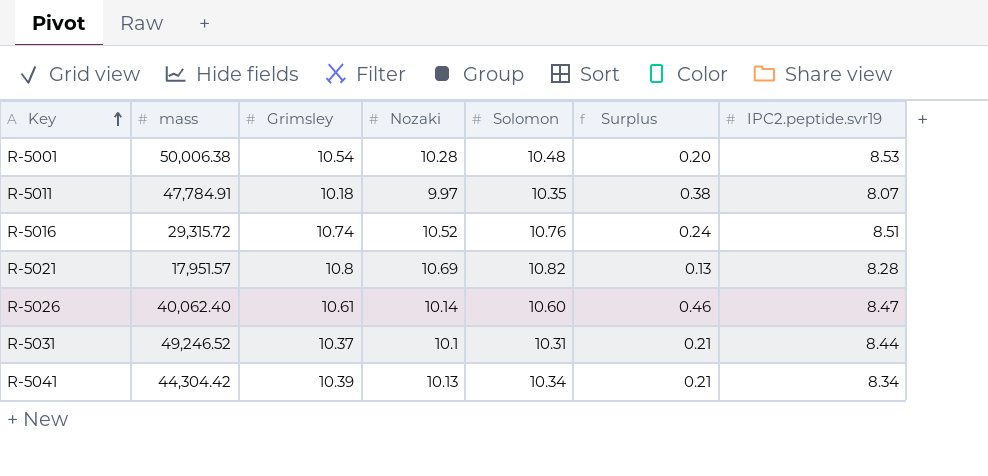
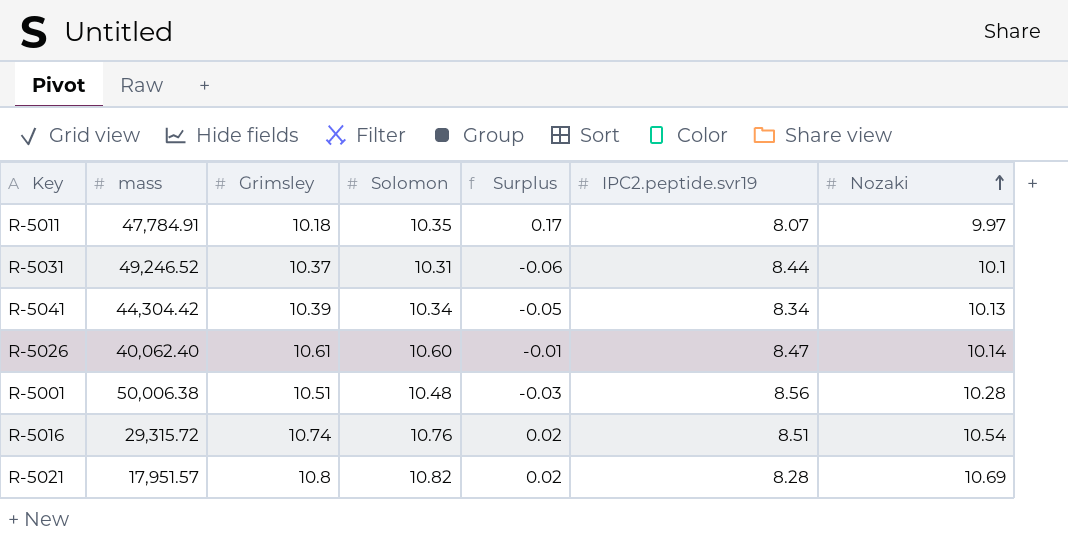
row order: Key ascending -> Nozaki ascending
column Surplus | formula: [Solomon] - [Nozaki] -> [Solomon] - [Grimsley]
column Nozaki | position: 4 -> 7
R-5001 | Grimsley: 10.54 -> 10.51
R-5001 | IPC2.peptide.svr19: 8.53 -> 8.56
R-5016 | Nozaki: 10.52 -> 10.54

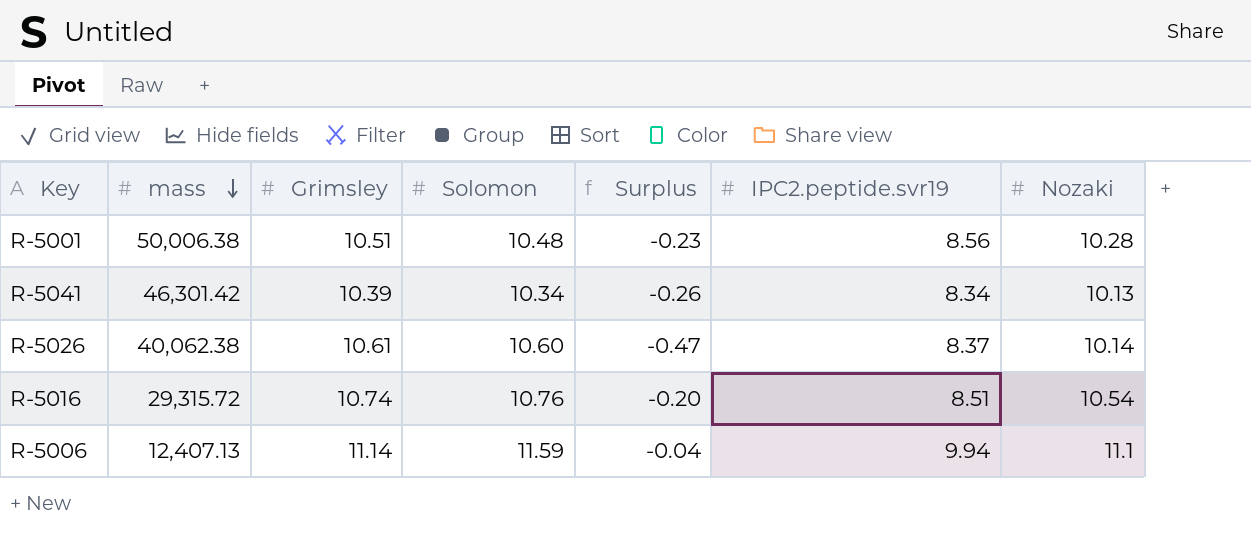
row order: Nozaki ascending -> mass descending
column Surplus | formula: [Solomon] - [Grimsley] -> [Nozaki] - [Grimsley]
row R-5011: 47,784.91 | 10.18 | 10.35 | 0.17 | 8.07 | 9.97 -> none
row R-5031: 49,246.52 | 10.37 | 10.31 | -0.06 | 8.44 | 10.1 -> none
row R-5021: 17,951.57 | 10.8 | 10.82 | 0.02 | 8.28 | 10.69 -> none
R-5041 | mass: 44,304.42 -> 46,301.42
R-5026 | mass: 40,062.40 -> 40,062.38
R-5026 | IPC2.peptide.svr19: 8.47 -> 8.37
row R-5006: none -> 12,407.13 | 11.14 | 11.59 | -0.04 | 9.94 | 11.1

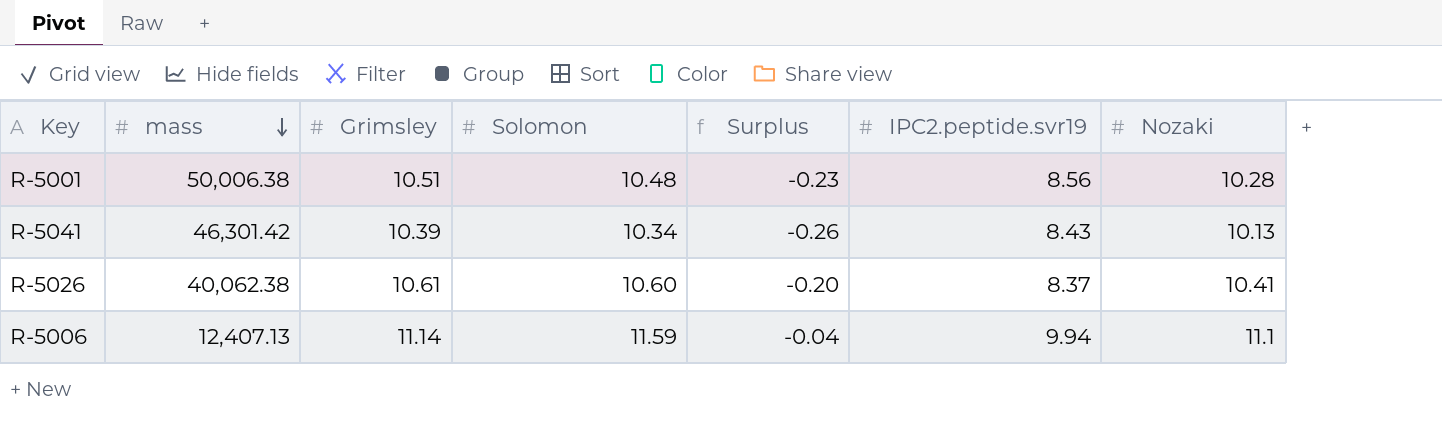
row R-5016: 29,315.72 | 10.74 | 10.76 | -0.20 | 8.51 | 10.54 -> none
R-5041 | IPC2.peptide.svr19: 8.34 -> 8.43
R-5026 | Surplus: -0.47 -> -0.20
R-5026 | Nozaki: 10.14 -> 10.41

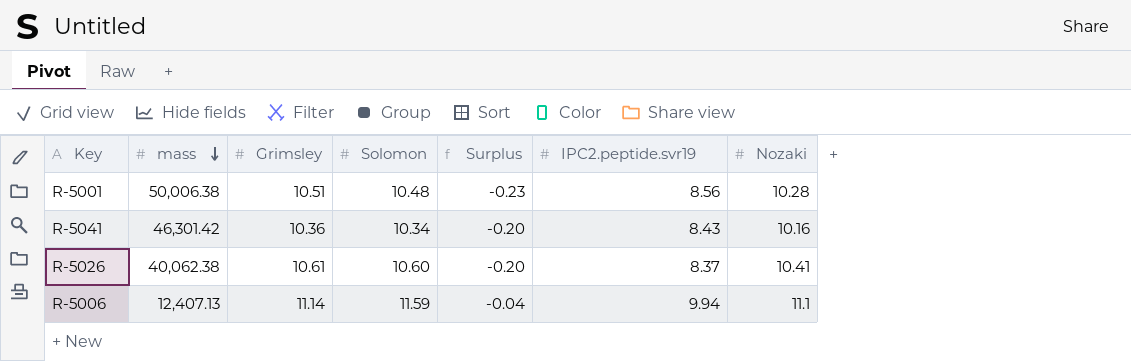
R-5041 | Grimsley: 10.39 -> 10.36
R-5041 | Surplus: -0.26 -> -0.20
R-5041 | Nozaki: 10.13 -> 10.16

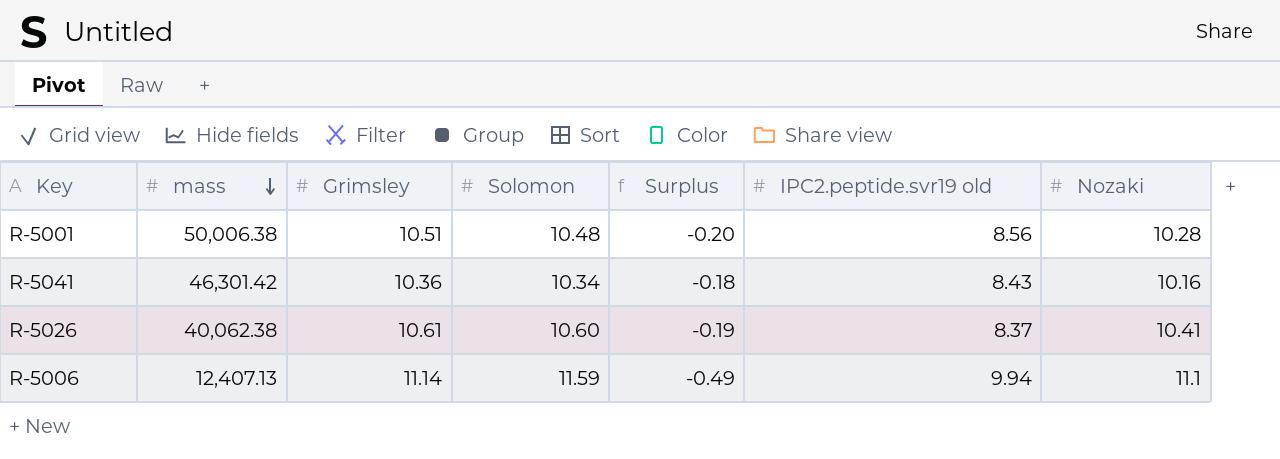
column Surplus | formula: [Nozaki] - [Grimsley] -> [Nozaki] - [Solomon]
column name: IPC2.peptide.svr19 -> IPC2.peptide.svr19 old

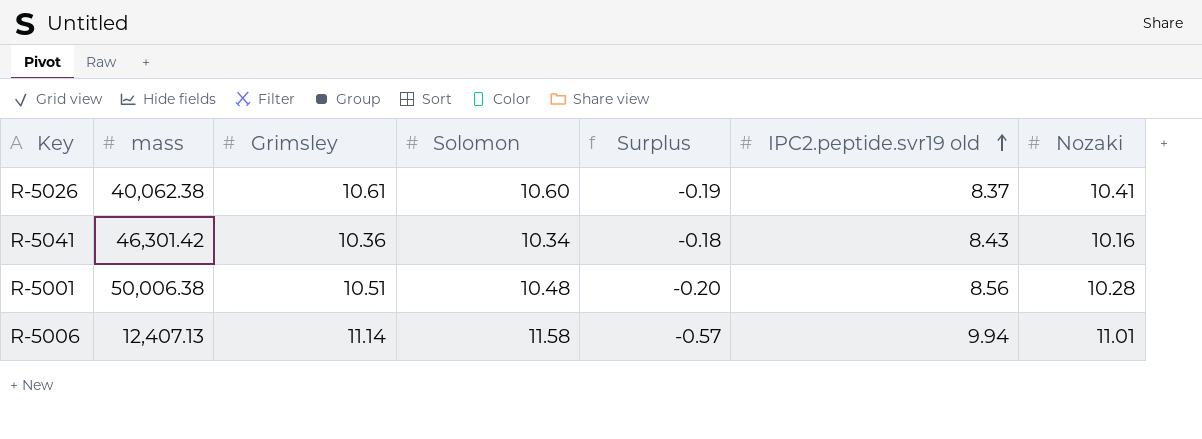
row order: mass descending -> IPC2.peptide.svr19 old ascending
R-5006 | Solomon: 11.59 -> 11.58
R-5006 | Surplus: -0.49 -> -0.57
R-5006 | Nozaki: 11.1 -> 11.01

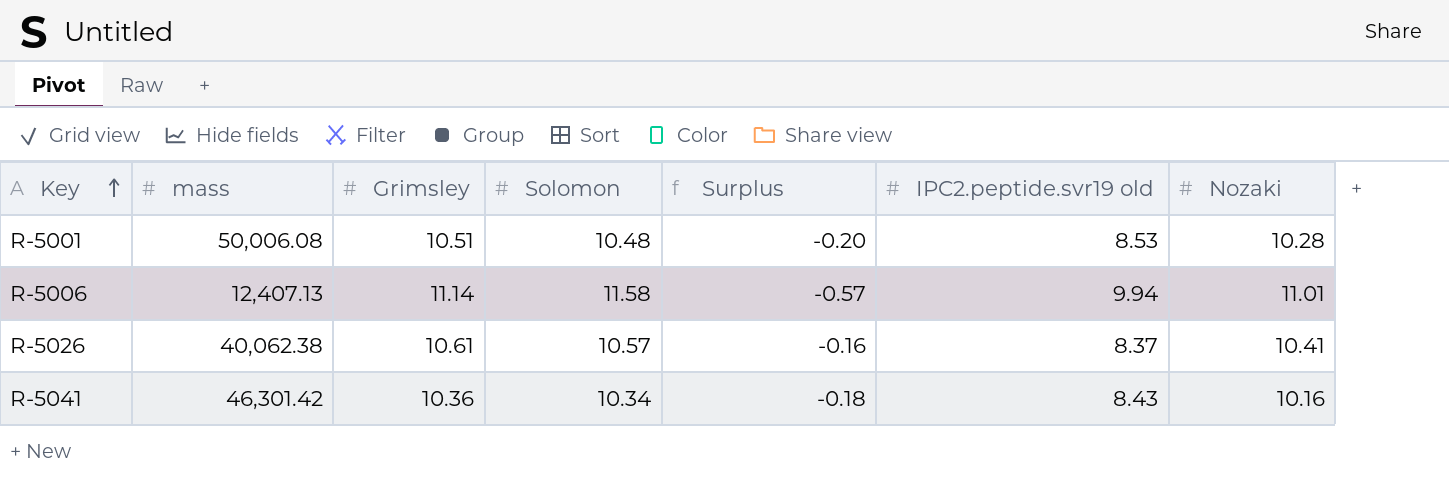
row order: IPC2.peptide.svr19 old ascending -> Key ascending
R-5001 | mass: 50,006.38 -> 50,006.08
R-5001 | IPC2.peptide.svr19 old: 8.56 -> 8.53
R-5026 | Solomon: 10.60 -> 10.57
R-5026 | Surplus: -0.19 -> -0.16

